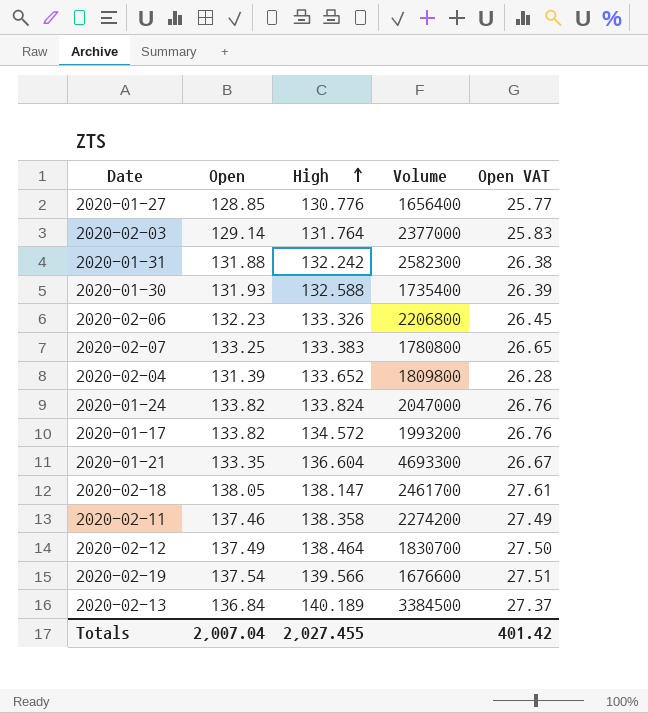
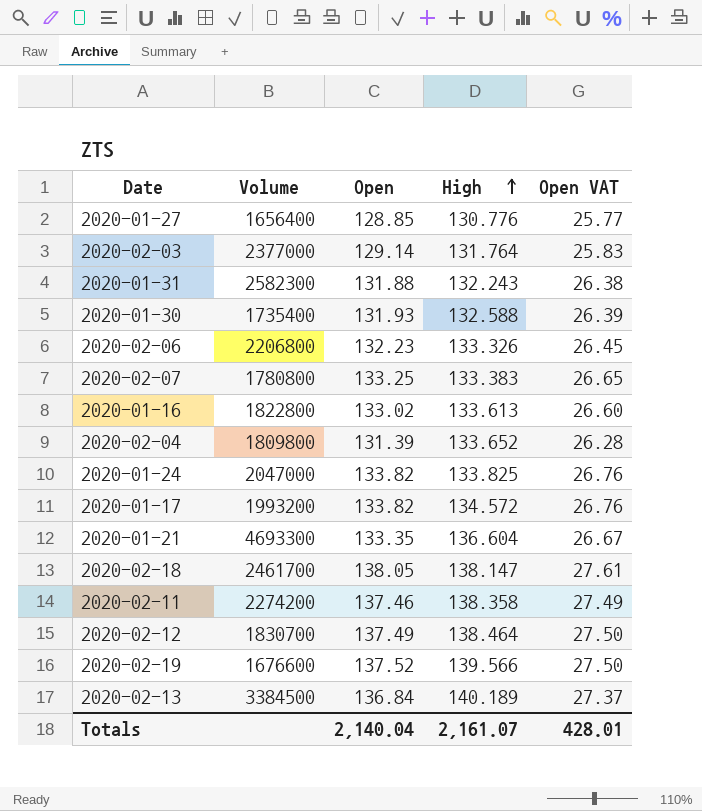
column Volume | position: 4 -> 2
2020-01-31 | High: 132.242 -> 132.243
row 2020-01-16: none -> 1822800 | 133.02 | 133.613 | 26.60
2020-01-24 | High: 133.824 -> 133.825
2020-02-19 | Open: 137.54 -> 137.52
2020-02-19 | Open VAT: 27.51 -> 27.50
Totals | Open: 2,007.04 -> 2,140.04
Totals | High: 2,027.455 -> 2,161.07
Totals | Open VAT: 401.42 -> 428.01

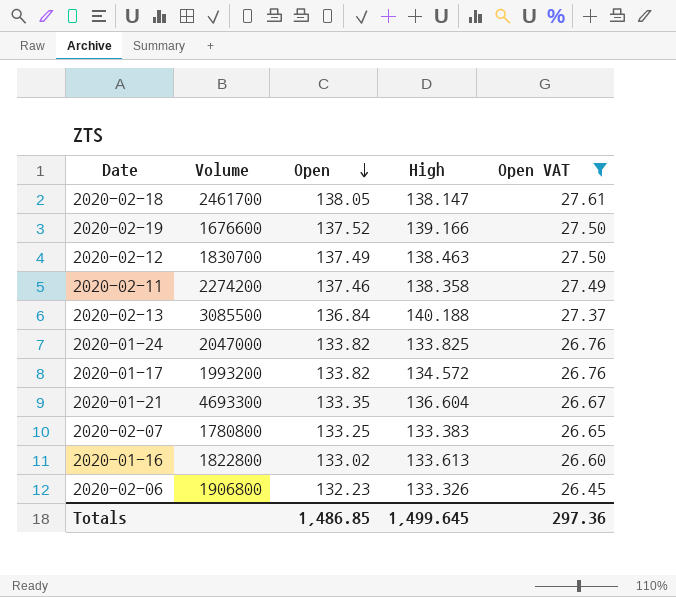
filter: none -> Open VAT >= 26.45
row order: High ascending -> Open descending
2020-02-19 | High: 139.566 -> 139.166
2020-02-12 | High: 138.464 -> 138.463
2020-02-13 | Volume: 3384500 -> 3085500
2020-02-13 | High: 140.189 -> 140.188
2020-02-06 | Volume: 2206800 -> 1906800
Totals | Open: 2,140.04 -> 1,486.85
Totals | High: 2,161.07 -> 1,499.645
Totals | Open VAT: 428.01 -> 297.36

